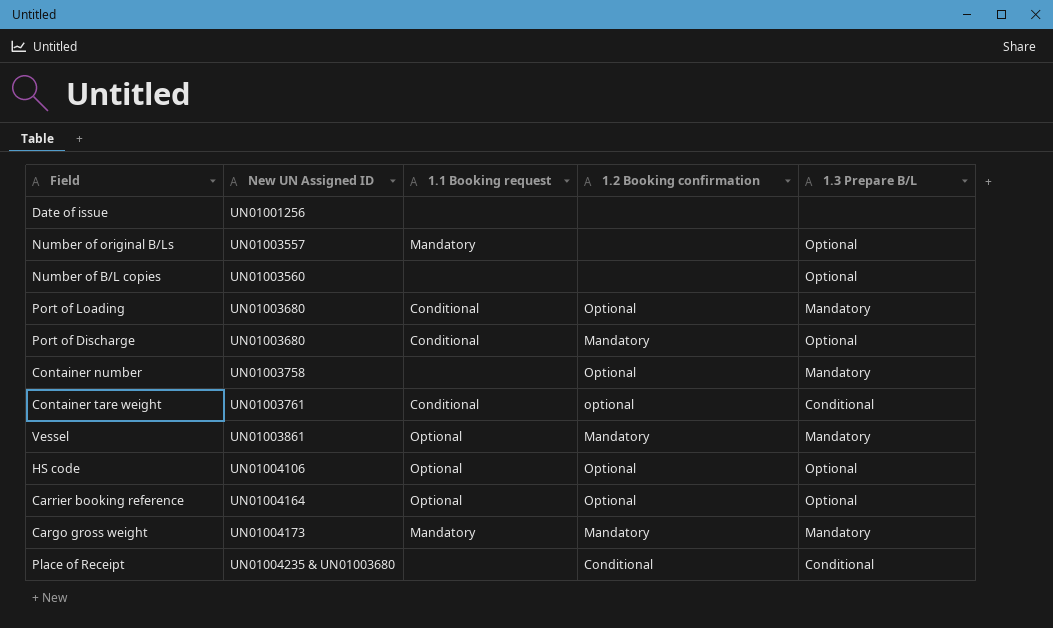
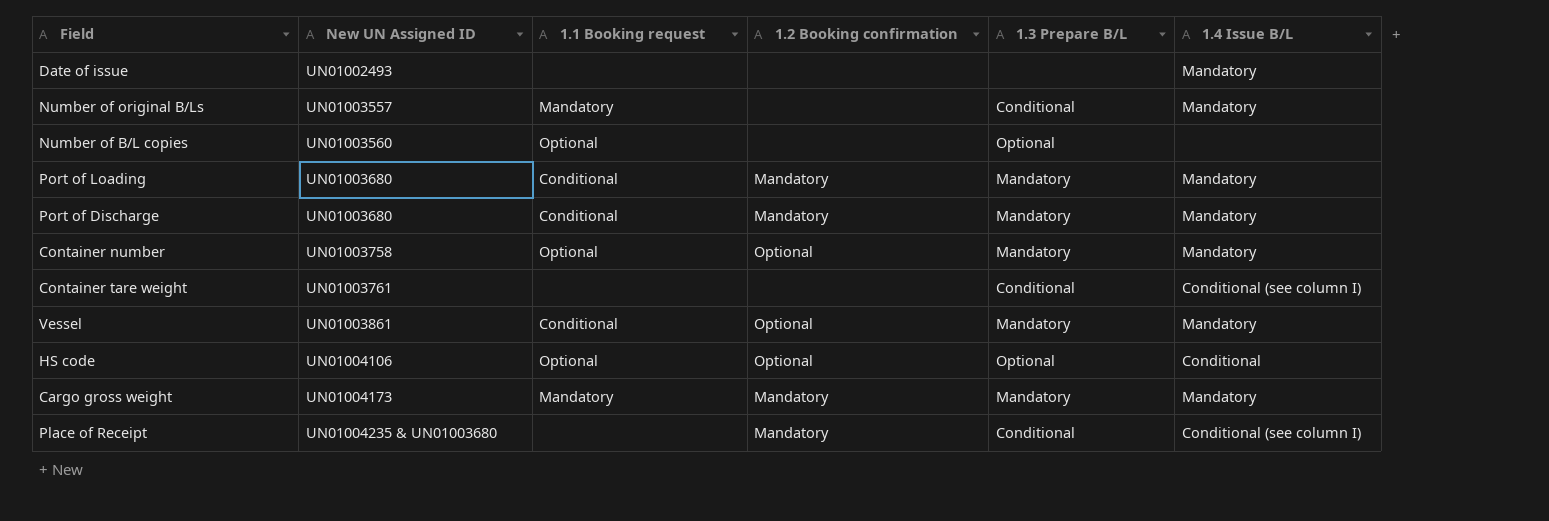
column 1.4 Issue B/L | position: none -> 6
row Carrier booking reference: UN01004164 | Optional | Optional | Optional -> none
Date of issue | New UN Assigned ID: UN01001256 -> UN01002493
Number of original B/Ls | 1.3 Prepare B/L: Optional -> Conditional
Number of B/L copies | 1.1 Booking request: none -> Optional
Port of Loading | 1.2 Booking confirmation: Optional -> Mandatory
Port of Discharge | 1.3 Prepare B/L: Optional -> Mandatory
Container number | 1.1 Booking request: none -> Optional
Container tare weight | 1.1 Booking request: Conditional -> none
Container tare weight | 1.2 Booking confirmation: optional -> none
Vessel | 1.1 Booking request: Optional -> Conditional
Vessel | 1.2 Booking confirmation: Mandatory -> Optional
Place of Receipt | 1.2 Booking confirmation: Conditional -> Mandatory

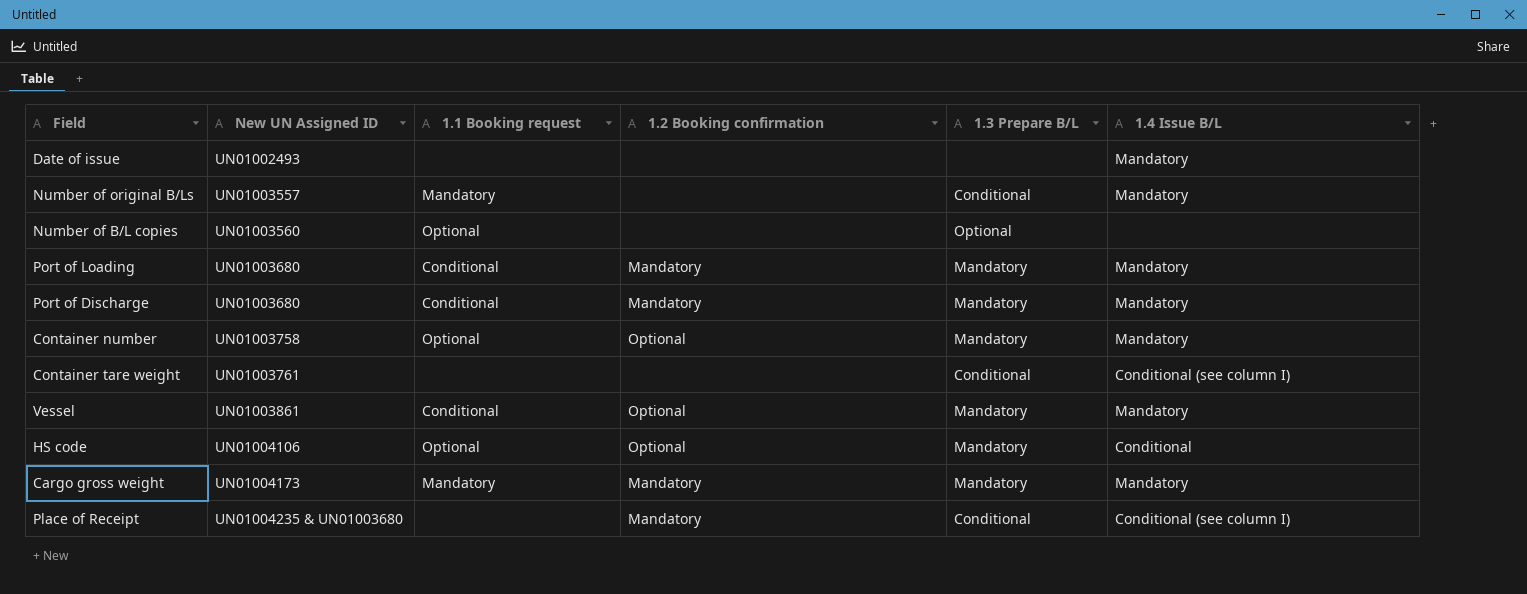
HS code | 1.3 Prepare B/L: Optional -> Mandatory

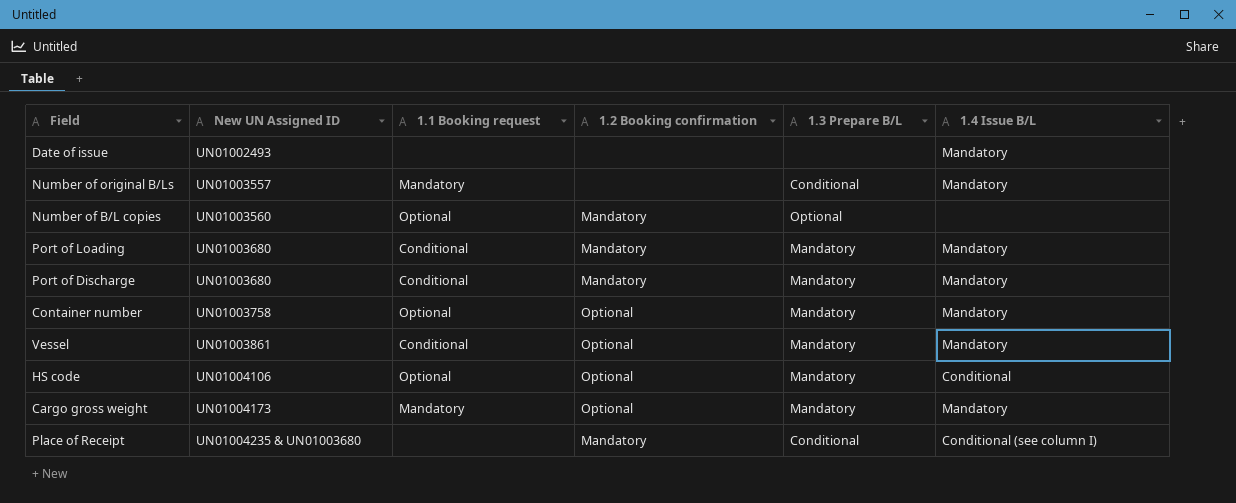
row Container tare weight: UN01003761 | none | none | Conditional | Conditional (see column I) -> none
Number of B/L copies | 1.2 Booking confirmation: none -> Mandatory
Cargo gross weight | 1.2 Booking confirmation: Mandatory -> Optional

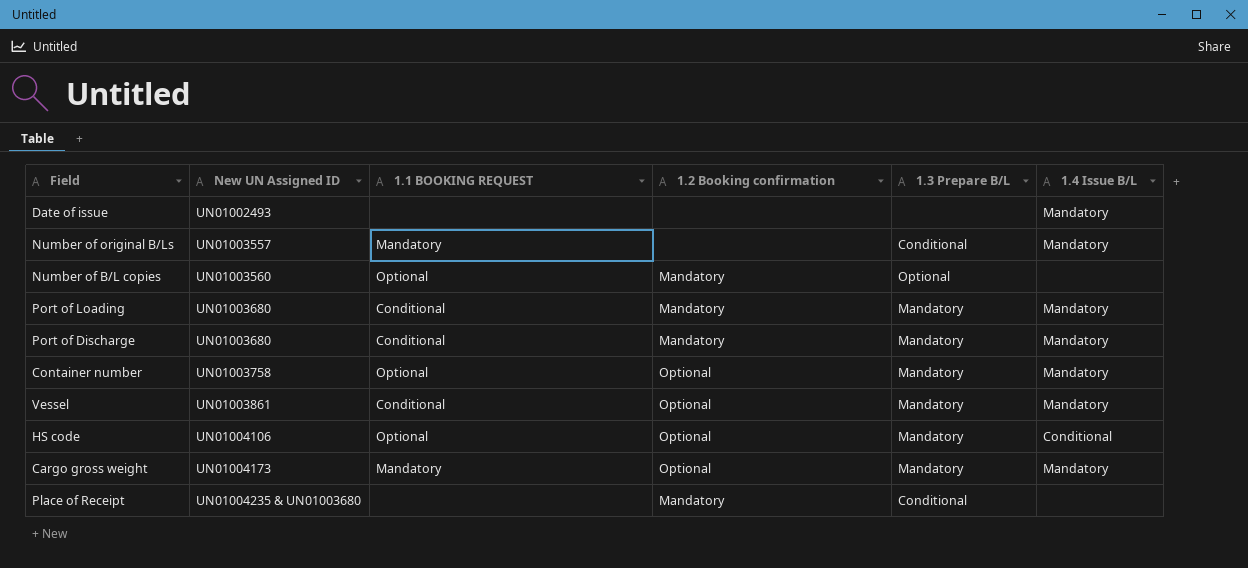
column name: 1.1 Booking request -> 1.1 BOOKING REQUEST
Place of Receipt | 1.4 Issue B/L: Conditional (see column I) -> none

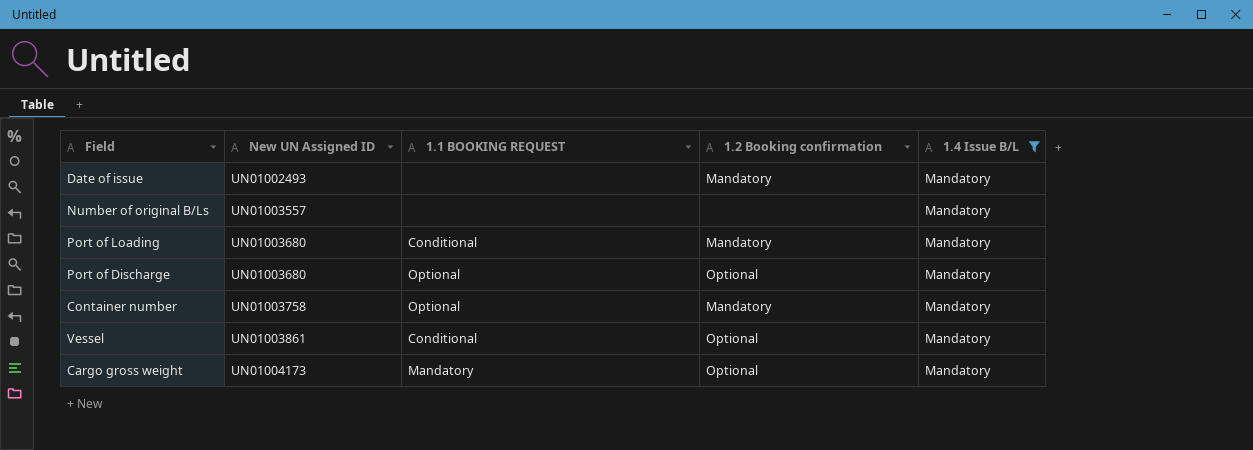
filter: none -> 1.4 Issue B/L = Mandatory
column 1.3 Prepare B/L | position: 5 -> none
Date of issue | 1.2 Booking confirmation: none -> Mandatory
Number of original B/Ls | 1.1 BOOKING REQUEST: Mandatory -> none
Port of Discharge | 1.1 BOOKING REQUEST: Conditional -> Optional
Port of Discharge | 1.2 Booking confirmation: Mandatory -> Optional
Container number | 1.2 Booking confirmation: Optional -> Mandatory

